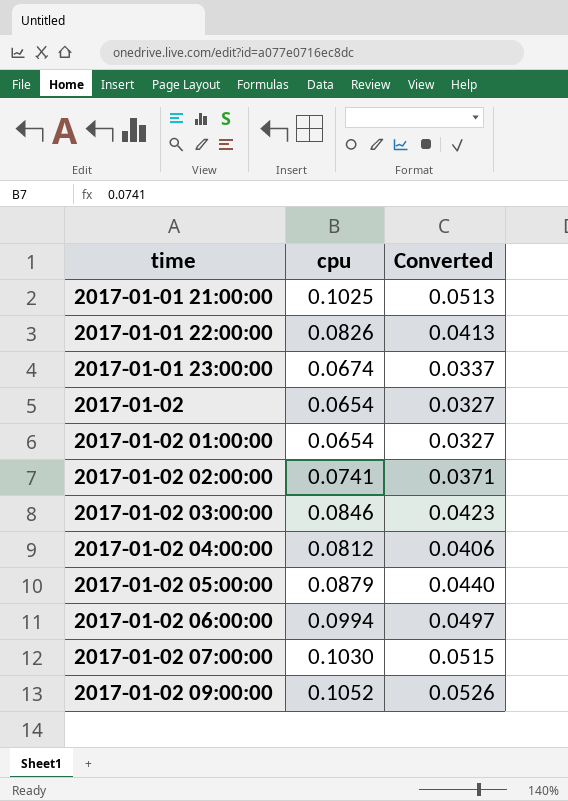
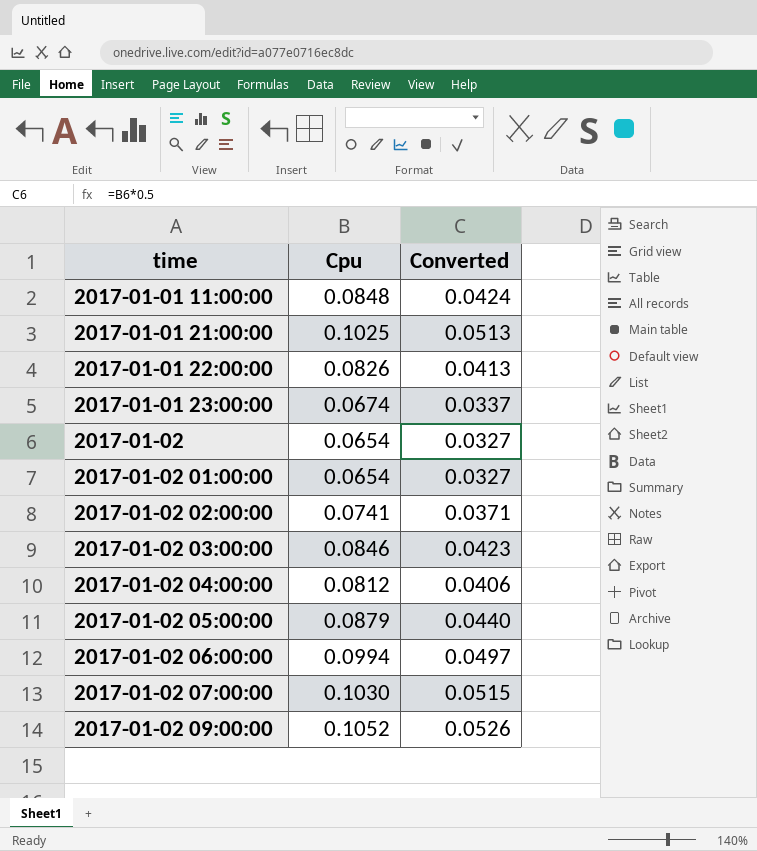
column name: cpu -> Cpu
row 2017-01-01 11:00:00: none -> 0.0848 | 0.0424

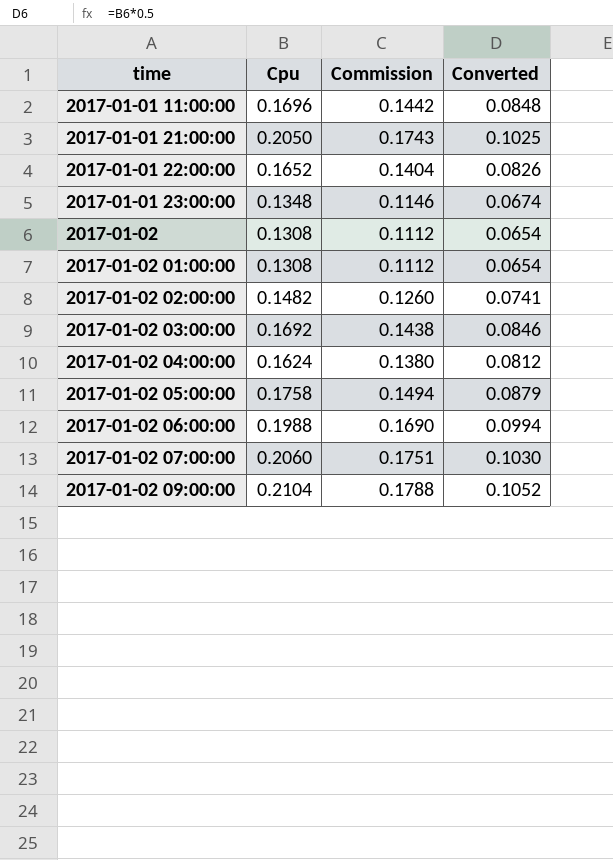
column Commission | formula: none -> [Cpu] * 0.85
2017-01-01 11:00:00 | Cpu: 0.0848 -> 0.1696
2017-01-01 11:00:00 | Converted: 0.0424 -> 0.0848
2017-01-01 21:00:00 | Cpu: 0.1025 -> 0.2050
2017-01-01 21:00:00 | Converted: 0.0513 -> 0.1025
2017-01-01 22:00:00 | Cpu: 0.0826 -> 0.1652
2017-01-01 22:00:00 | Converted: 0.0413 -> 0.0826
2017-01-01 23:00:00 | Cpu: 0.0674 -> 0.1348
2017-01-01 23:00:00 | Converted: 0.0337 -> 0.0674
2017-01-02 | Cpu: 0.0654 -> 0.1308
2017-01-02 | Converted: 0.0327 -> 0.0654
2017-01-02 01:00:00 | Cpu: 0.0654 -> 0.1308
2017-01-02 01:00:00 | Converted: 0.0327 -> 0.0654
2017-01-02 02:00:00 | Cpu: 0.0741 -> 0.1482
2017-01-02 02:00:00 | Converted: 0.0371 -> 0.0741
2017-01-02 03:00:00 | Cpu: 0.0846 -> 0.1692
2017-01-02 03:00:00 | Converted: 0.0423 -> 0.0846
2017-01-02 04:00:00 | Cpu: 0.0812 -> 0.1624
2017-01-02 04:00:00 | Converted: 0.0406 -> 0.0812
2017-01-02 05:00:00 | Cpu: 0.0879 -> 0.1758
2017-01-02 05:00:00 | Converted: 0.0440 -> 0.0879
2017-01-02 06:00:00 | Cpu: 0.0994 -> 0.1988
2017-01-02 06:00:00 | Converted: 0.0497 -> 0.0994
2017-01-02 07:00:00 | Cpu: 0.1030 -> 0.2060
2017-01-02 07:00:00 | Converted: 0.0515 -> 0.1030
2017-01-02 09:00:00 | Cpu: 0.1052 -> 0.2104
2017-01-02 09:00:00 | Converted: 0.0526 -> 0.1052

